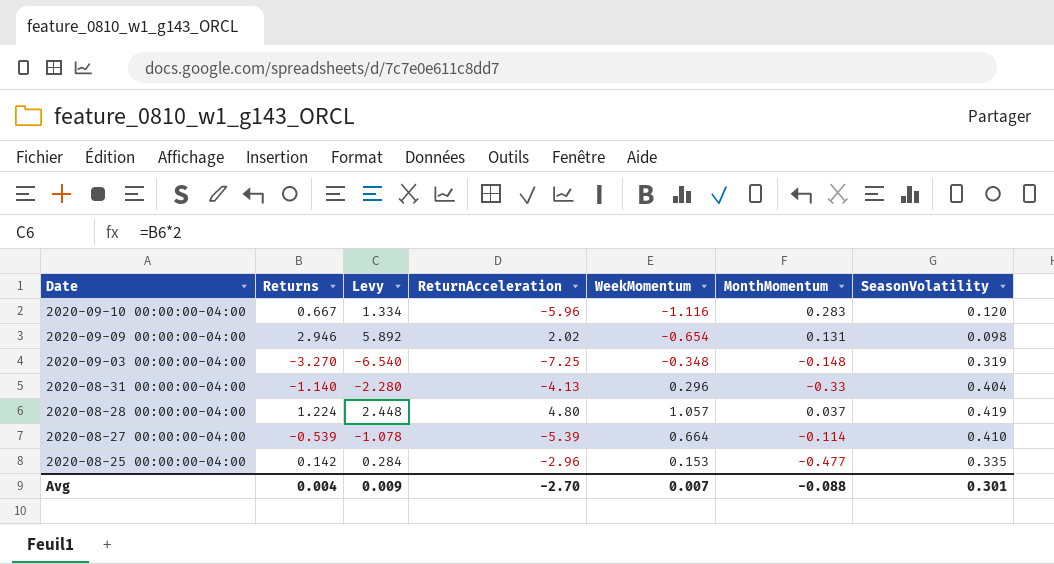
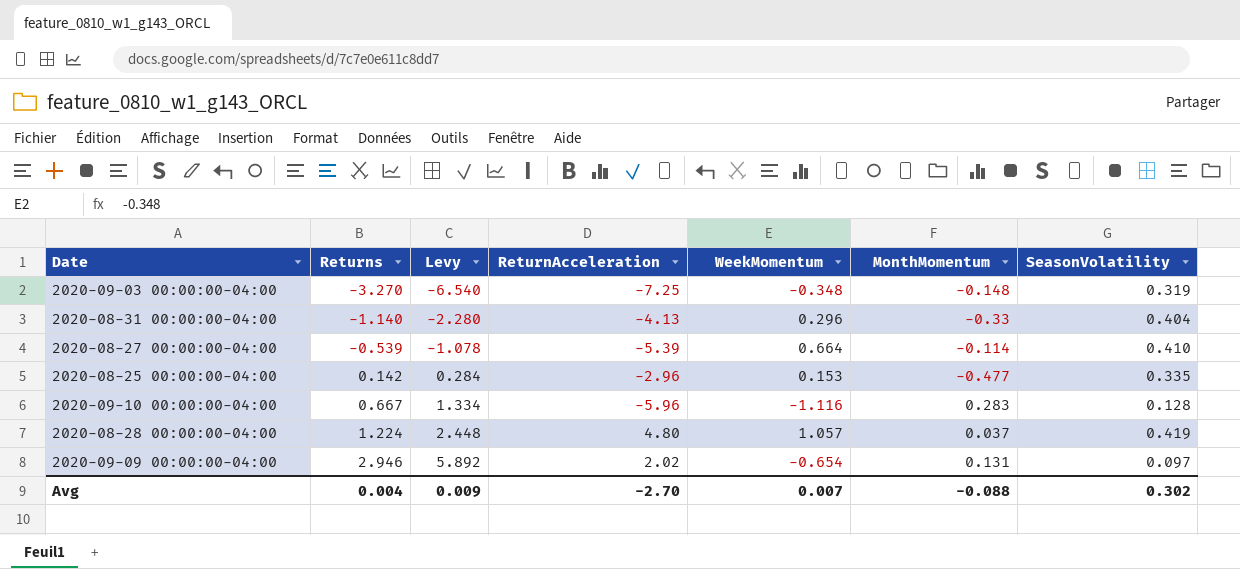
row order: Date descending -> Returns ascending
2020-09-10 00:00:00-04:00 | SeasonVolatility: 0.120 -> 0.128
2020-09-09 00:00:00-04:00 | SeasonVolatility: 0.098 -> 0.097
Avg | SeasonVolatility: 0.301 -> 0.302

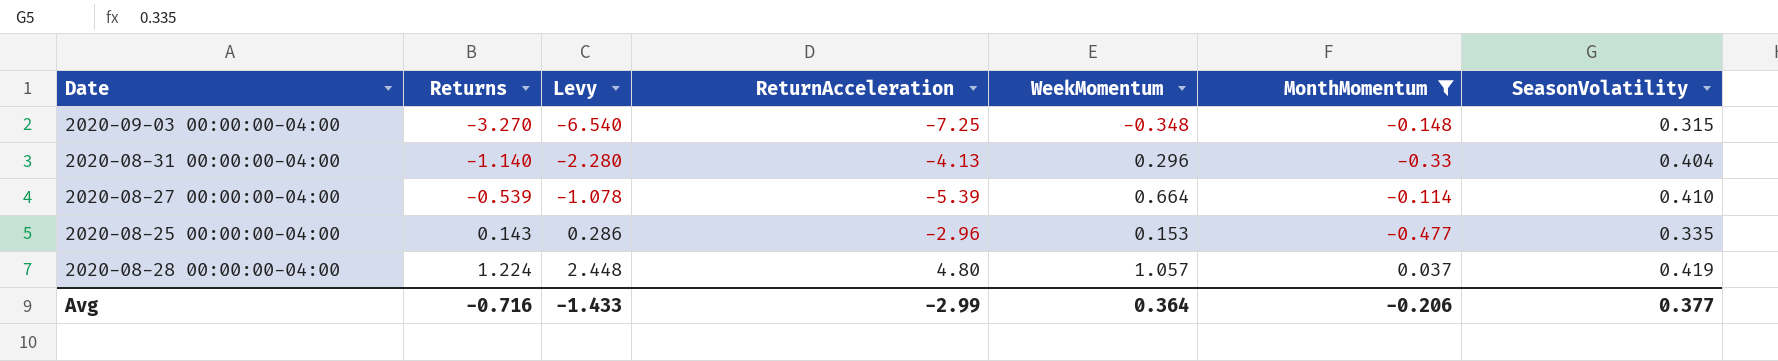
filter: none -> MonthMomentum <= 0.037
2020-09-03 00:00:00-04:00 | SeasonVolatility: 0.319 -> 0.315
2020-08-25 00:00:00-04:00 | Returns: 0.142 -> 0.143
2020-08-25 00:00:00-04:00 | Levy: 0.284 -> 0.286
Avg | Returns: 0.004 -> -0.716
Avg | Levy: 0.009 -> -1.433
Avg | ReturnAcceleration: -2.70 -> -2.99
Avg | WeekMomentum: 0.007 -> 0.364
Avg | MonthMomentum: -0.088 -> -0.206
Avg | SeasonVolatility: 0.302 -> 0.377

